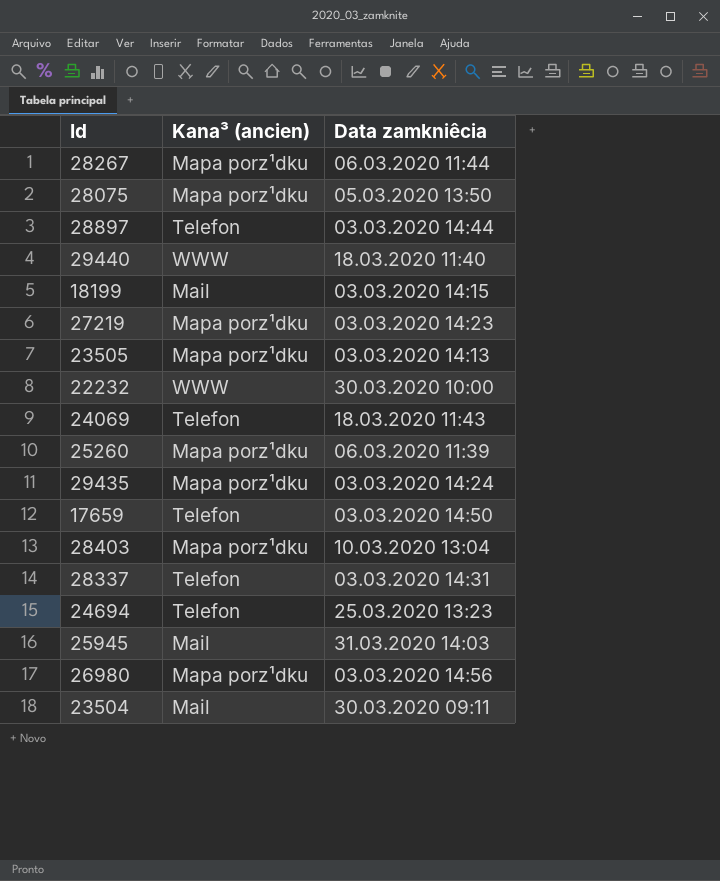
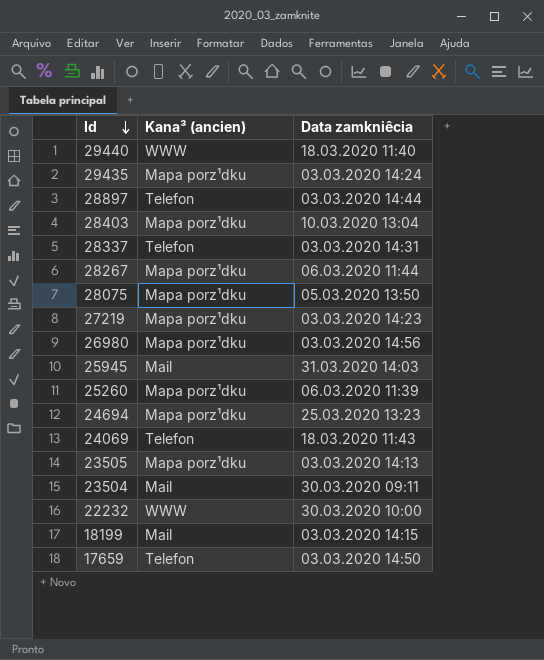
row order: none -> Id descending
24694 | Kana³ (ancien): Telefon -> Mapa porz¹dku

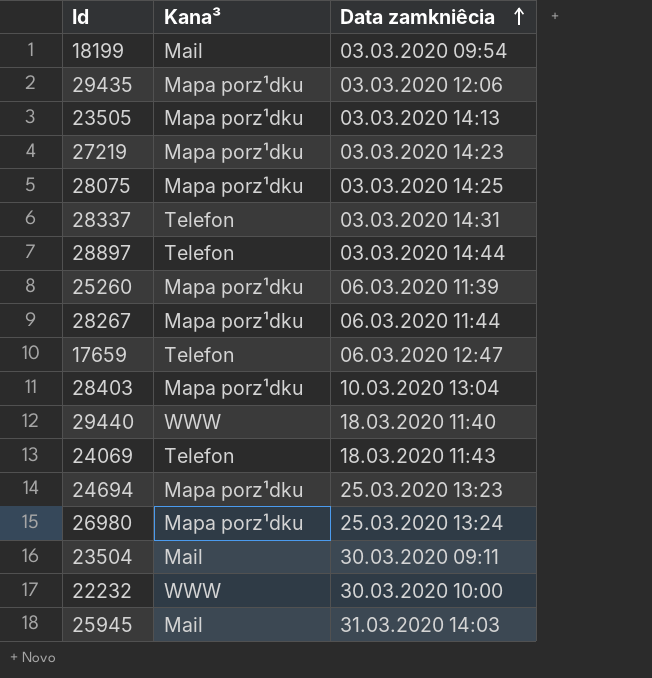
row order: Id descending -> Data zamkniêcia ascending
column name: Kana³ (ancien) -> Kana³
18199 | Data zamkniêcia: 03.03.2020 14:15 -> 03.03.2020 09:54
29435 | Data zamkniêcia: 03.03.2020 14:24 -> 03.03.2020 12:06
28075 | Data zamkniêcia: 05.03.2020 13:50 -> 03.03.2020 14:25
17659 | Data zamkniêcia: 03.03.2020 14:50 -> 06.03.2020 12:47
26980 | Data zamkniêcia: 03.03.2020 14:56 -> 25.03.2020 13:24

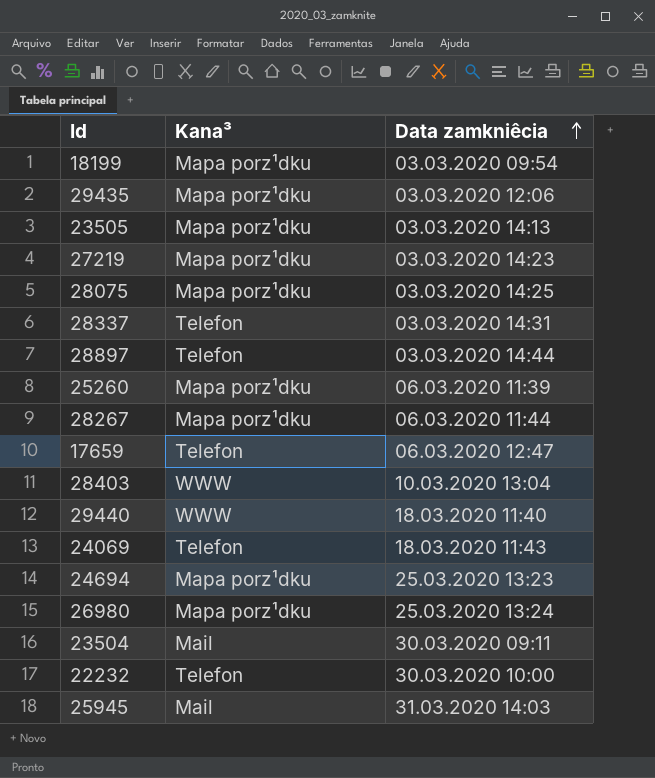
18199 | Kana³: Mail -> Mapa porz¹dku
28403 | Kana³: Mapa porz¹dku -> WWW
22232 | Kana³: WWW -> Telefon

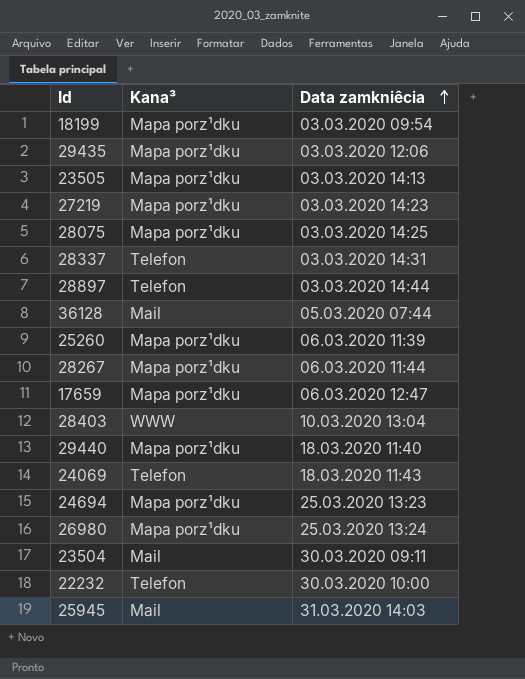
row 36128: none -> Mail | 05.03.2020 07:44
17659 | Kana³: Telefon -> Mapa porz¹dku
29440 | Kana³: WWW -> Mapa porz¹dku

